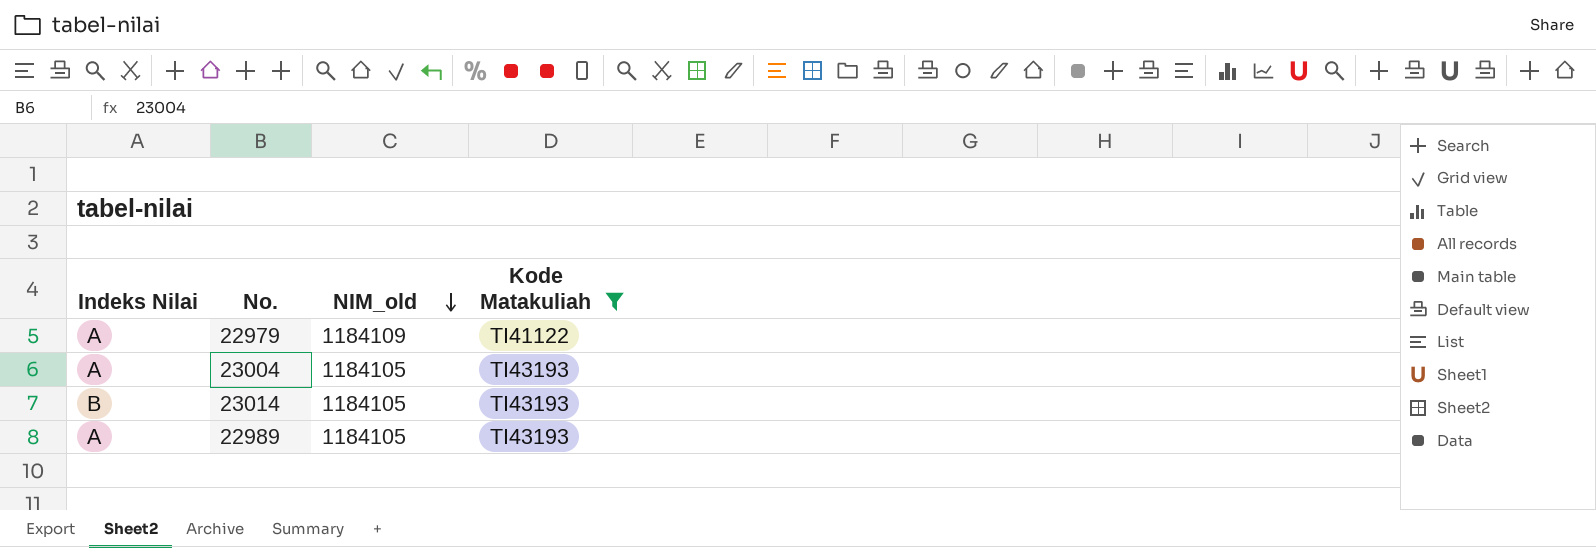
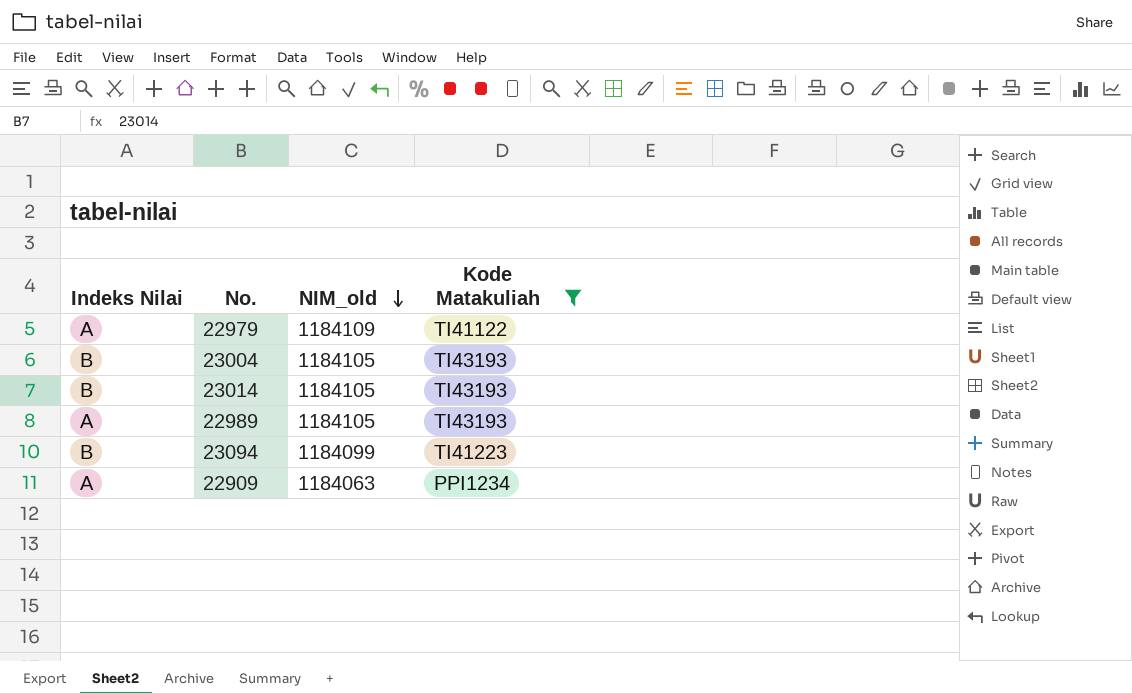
23004 | Indeks Nilai: A -> B
row 23094: none -> B | 1184099 | TI41223
row 22909: none -> A | 1184063 | PPI1234

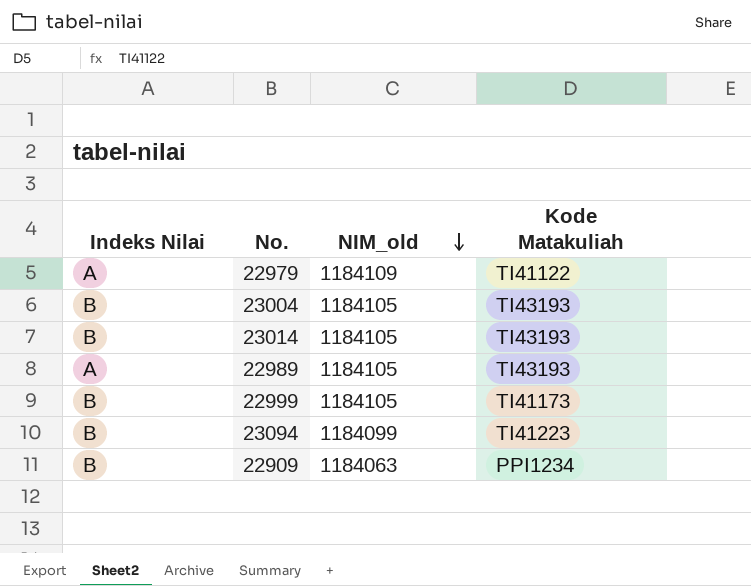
filter: Kode Matakuliah != TI41173 -> none
22909 | Indeks Nilai: A -> B

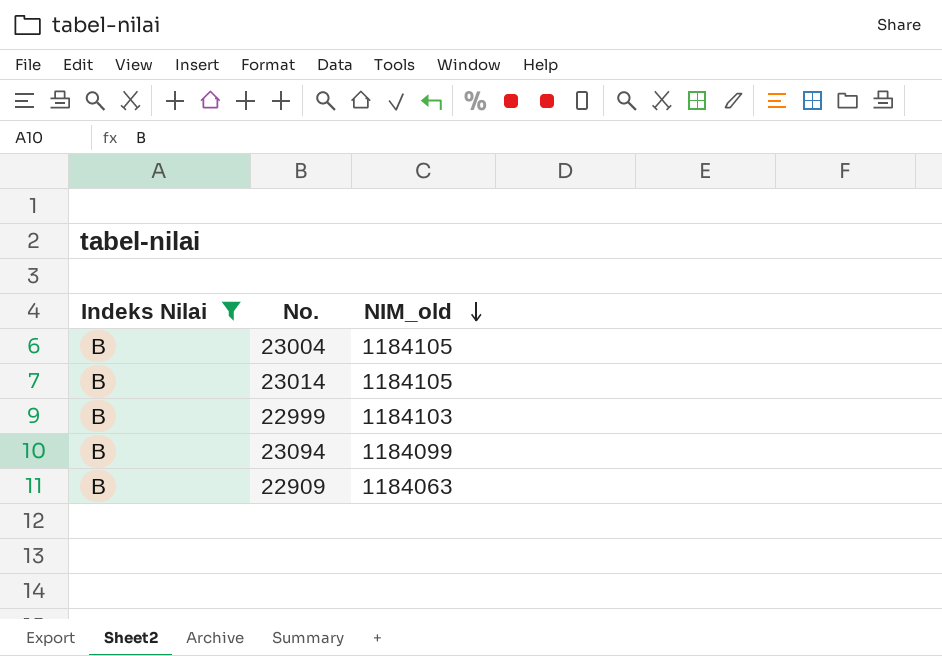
filter: none -> Indeks Nilai = B
column Kode Matakuliah | position: 4 -> none
22999 | NIM_old: 1184105 -> 1184103

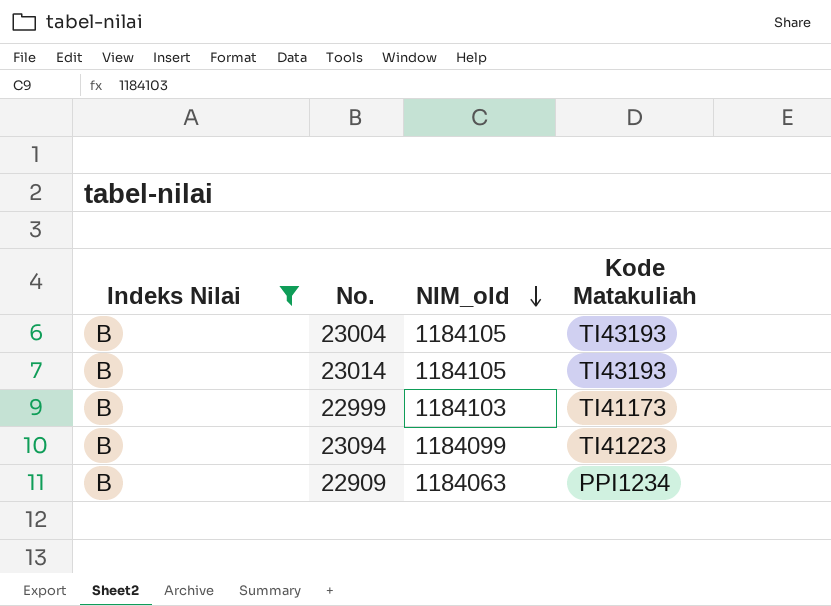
column Kode Matakuliah | position: none -> 4

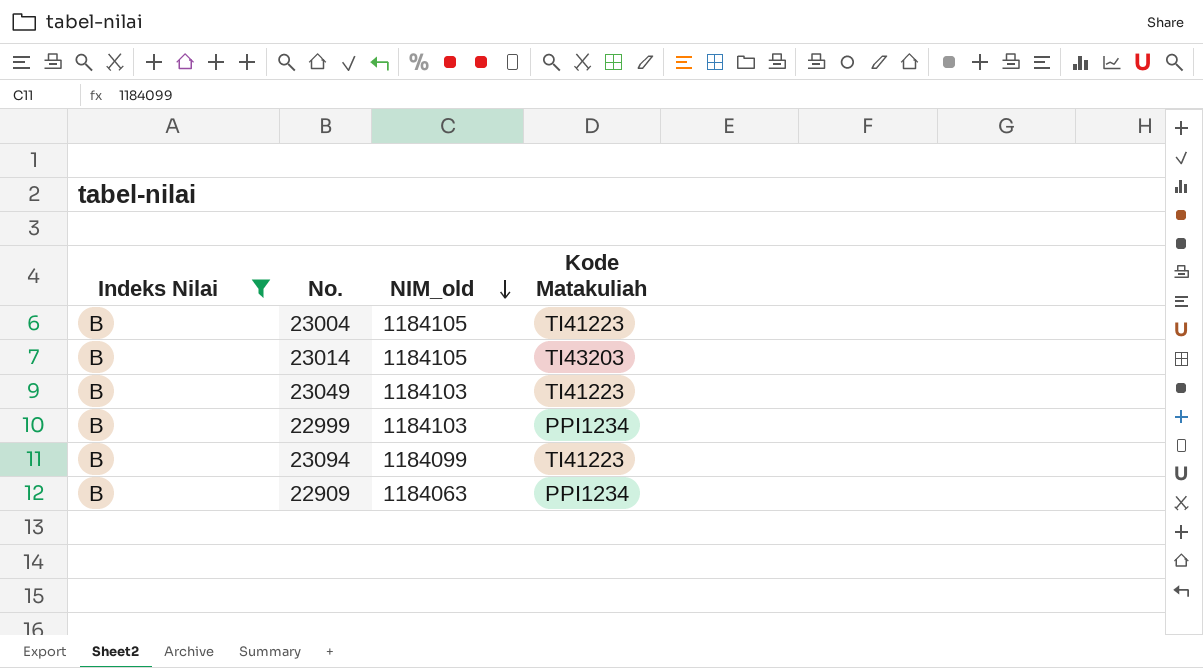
23004 | Kode Matakuliah: TI43193 -> TI41223
23014 | Kode Matakuliah: TI43193 -> TI43203
row 23049: none -> B | 1184103 | TI41223
22999 | Kode Matakuliah: TI41173 -> PPI1234

